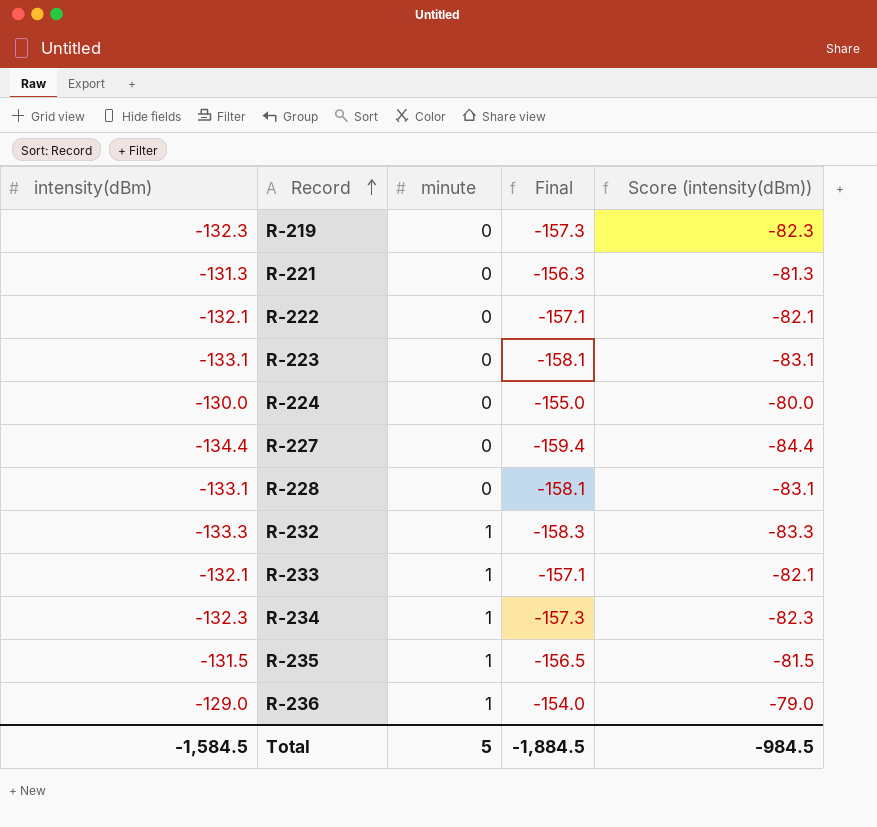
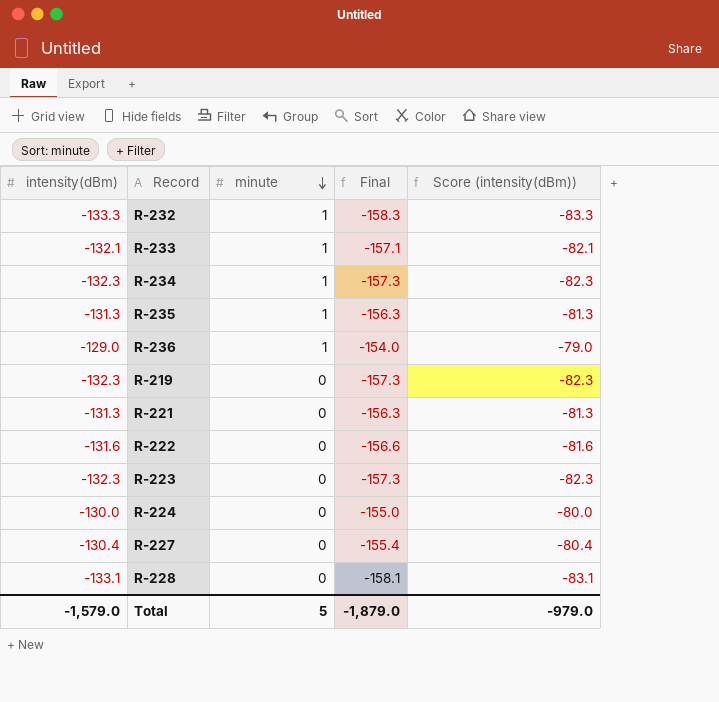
row order: Record ascending -> minute descending
R-235 | intensity(dBm): -131.5 -> -131.3
R-235 | Final: -156.5 -> -156.3
R-235 | Score (intensity(dBm)): -81.5 -> -81.3
R-222 | intensity(dBm): -132.1 -> -131.6
R-222 | Final: -157.1 -> -156.6
R-222 | Score (intensity(dBm)): -82.1 -> -81.6
R-223 | intensity(dBm): -133.1 -> -132.3
R-223 | Final: -158.1 -> -157.3
R-223 | Score (intensity(dBm)): -83.1 -> -82.3
R-227 | intensity(dBm): -134.4 -> -130.4
R-227 | Final: -159.4 -> -155.4
R-227 | Score (intensity(dBm)): -84.4 -> -80.4
Total | intensity(dBm): -1,584.5 -> -1,579.0
Total | Final: -1,884.5 -> -1,879.0
Total | Score (intensity(dBm)): -984.5 -> -979.0

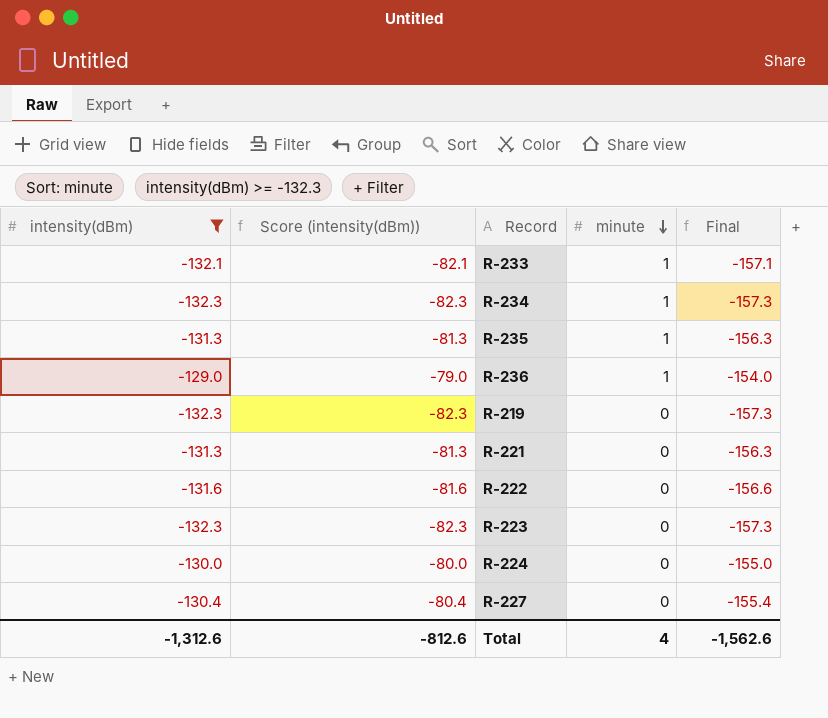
filter: none -> intensity(dBm) >= -132.3
column Score (intensity(dBm)) | position: 5 -> 2
Total | intensity(dBm): -1,579.0 -> -1,312.6
Total | Score (intensity(dBm)): -979.0 -> -812.6
Total | minute: 5 -> 4
Total | Final: -1,879.0 -> -1,562.6

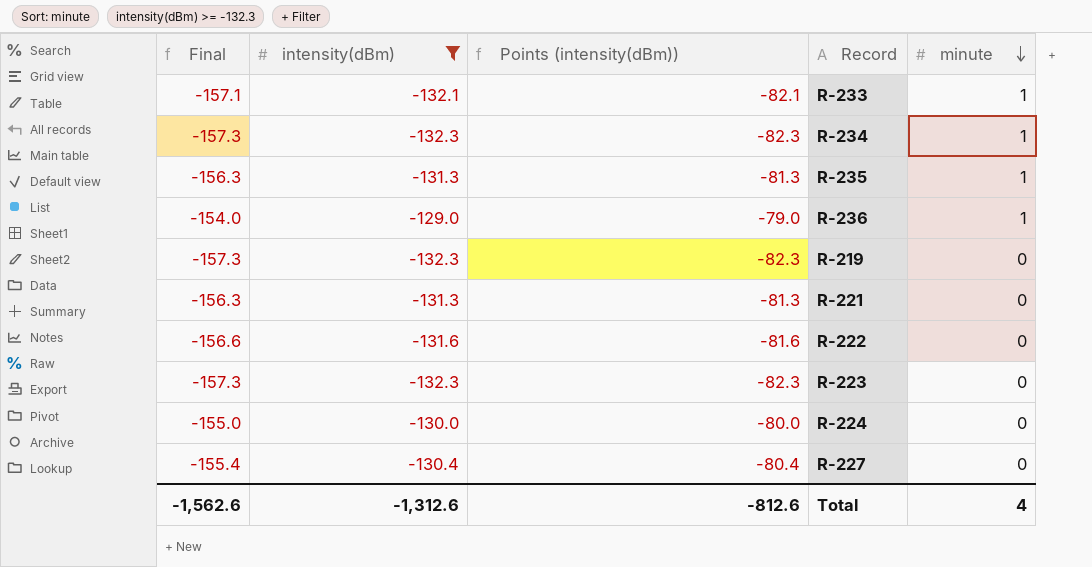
column Final | position: 5 -> 1
column name: Score (intensity(dBm)) -> Points (intensity(dBm))

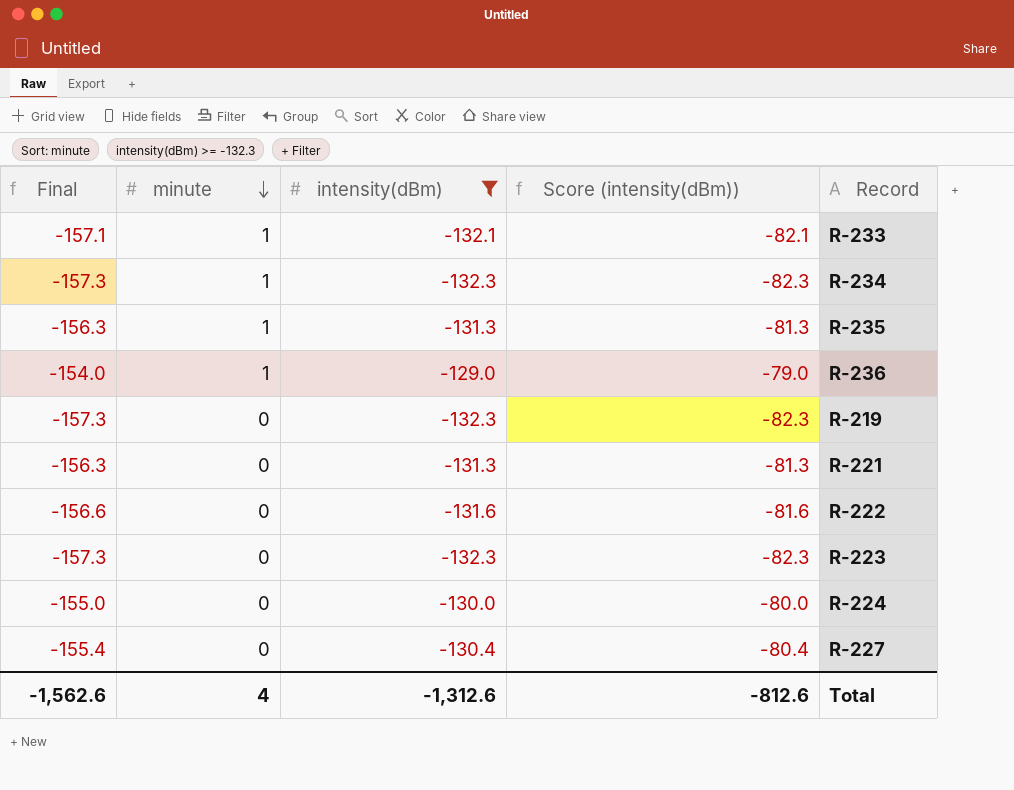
column minute | position: 5 -> 2
column name: Points (intensity(dBm)) -> Score (intensity(dBm))

